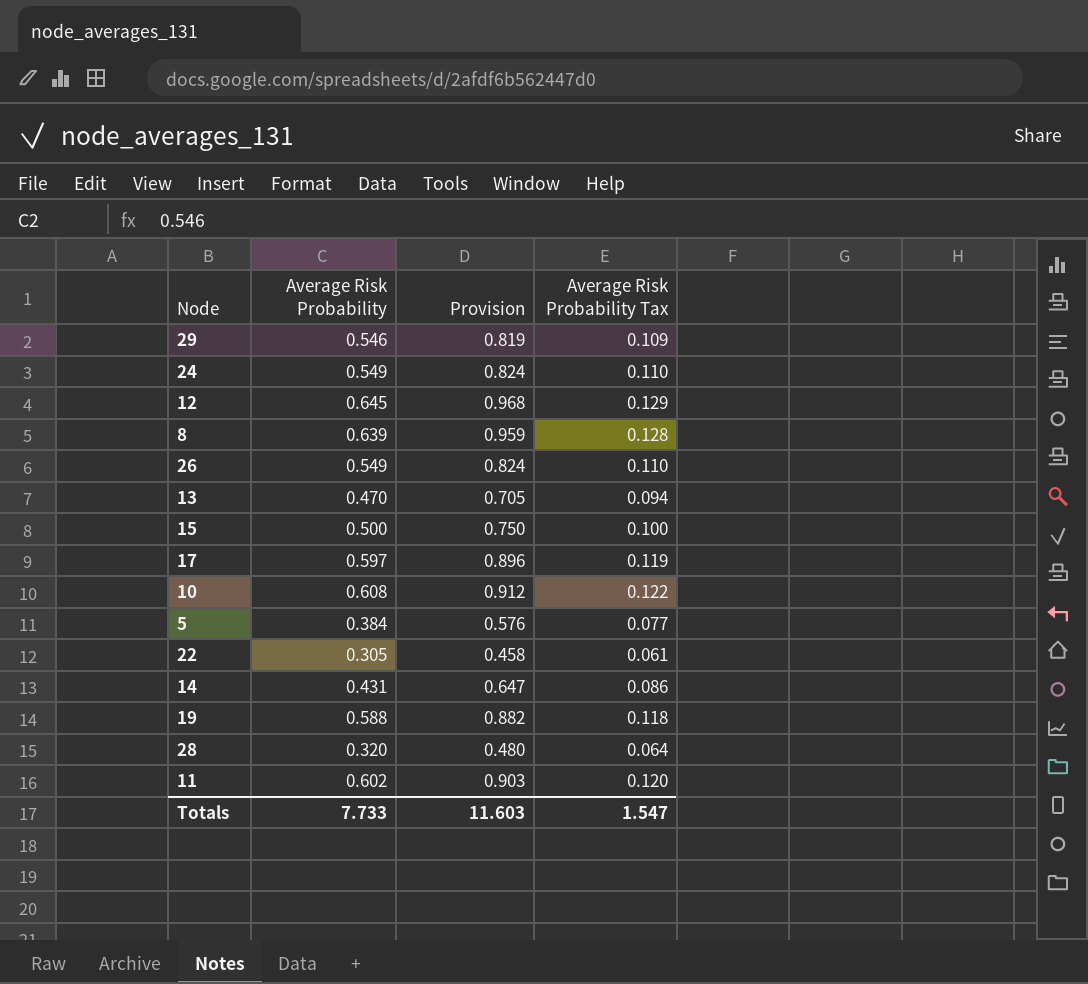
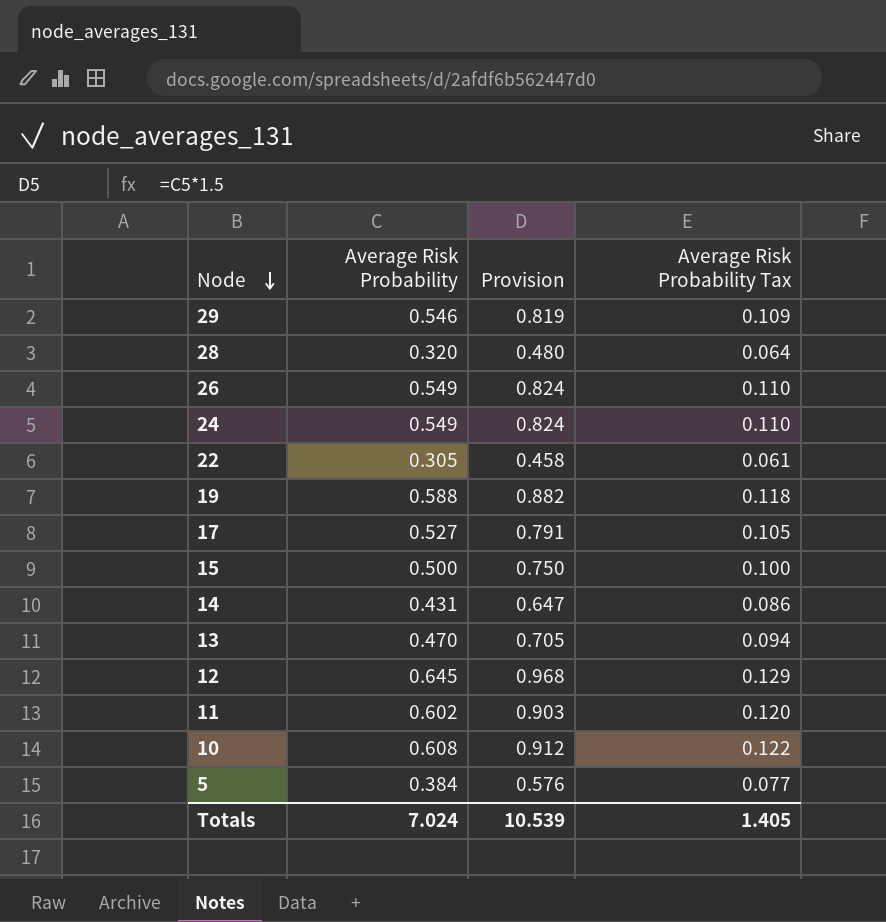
row order: none -> Node descending
row 8: 0.639 | 0.959 | 0.128 -> none
17 | Average Risk Probability: 0.597 -> 0.527
17 | Provision: 0.896 -> 0.791
17 | Average Risk Probability Tax: 0.119 -> 0.105
Totals | Average Risk Probability: 7.733 -> 7.024
Totals | Provision: 11.603 -> 10.539
Totals | Average Risk Probability Tax: 1.547 -> 1.405

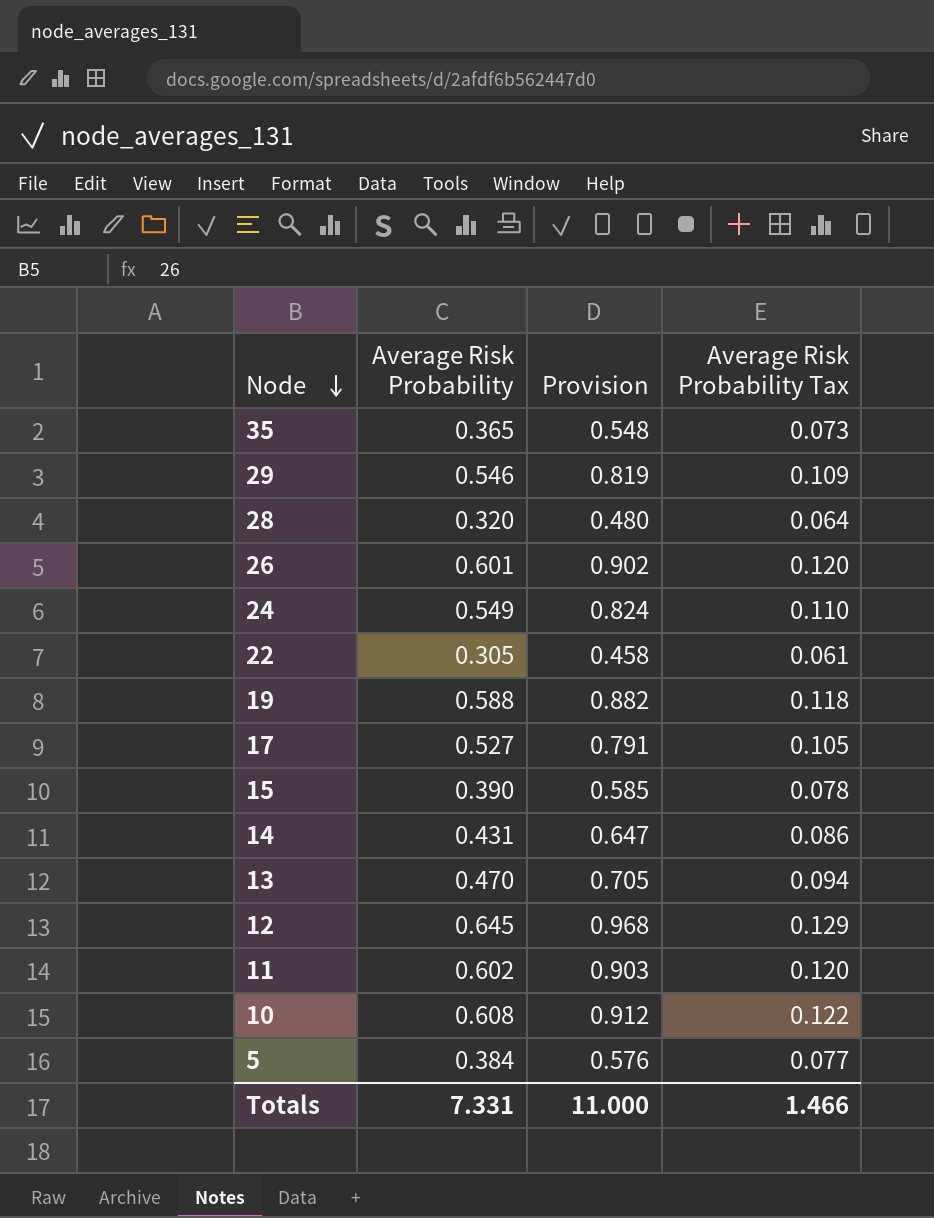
row 35: none -> 0.365 | 0.548 | 0.073
26 | Average Risk Probability: 0.549 -> 0.601
26 | Provision: 0.824 -> 0.902
26 | Average Risk Probability Tax: 0.110 -> 0.120
15 | Average Risk Probability: 0.500 -> 0.390
15 | Provision: 0.750 -> 0.585
15 | Average Risk Probability Tax: 0.100 -> 0.078
Totals | Average Risk Probability: 7.024 -> 7.331
Totals | Provision: 10.539 -> 11.000
Totals | Average Risk Probability Tax: 1.405 -> 1.466

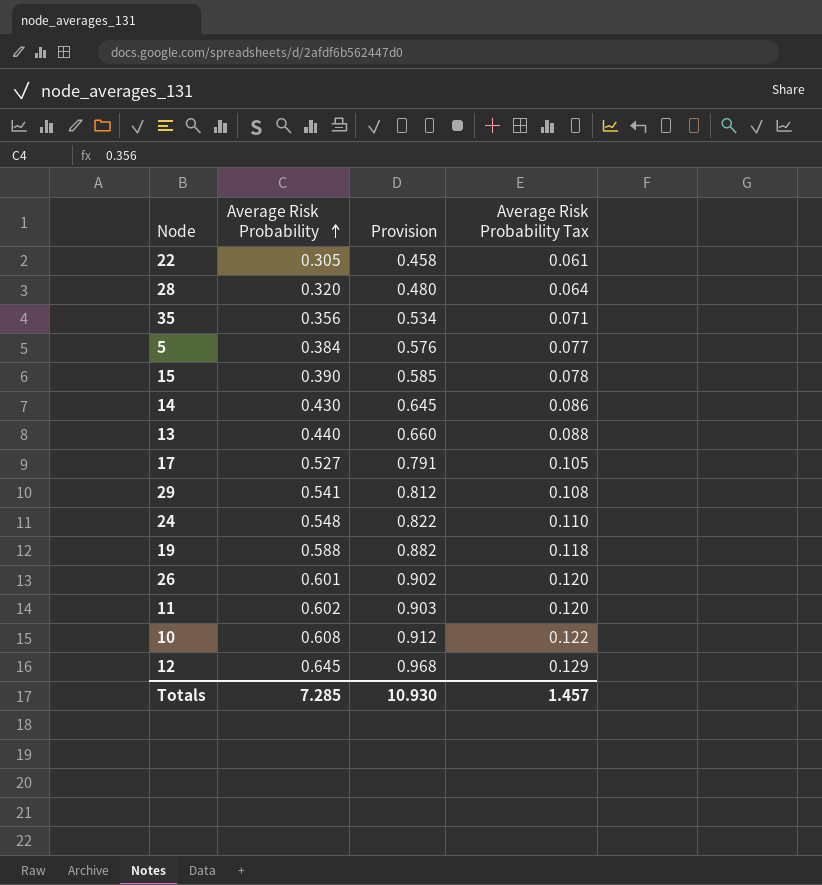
row order: Node descending -> Average Risk Probability ascending
35 | Average Risk Probability: 0.365 -> 0.356
35 | Provision: 0.548 -> 0.534
35 | Average Risk Probability Tax: 0.073 -> 0.071
14 | Average Risk Probability: 0.431 -> 0.430
14 | Provision: 0.647 -> 0.645
13 | Average Risk Probability: 0.470 -> 0.440
13 | Provision: 0.705 -> 0.660
13 | Average Risk Probability Tax: 0.094 -> 0.088
29 | Average Risk Probability: 0.546 -> 0.541
29 | Provision: 0.819 -> 0.812
29 | Average Risk Probability Tax: 0.109 -> 0.108
24 | Average Risk Probability: 0.549 -> 0.548
24 | Provision: 0.824 -> 0.822
Totals | Average Risk Probability: 7.331 -> 7.285
Totals | Provision: 11.000 -> 10.930
Totals | Average Risk Probability Tax: 1.466 -> 1.457

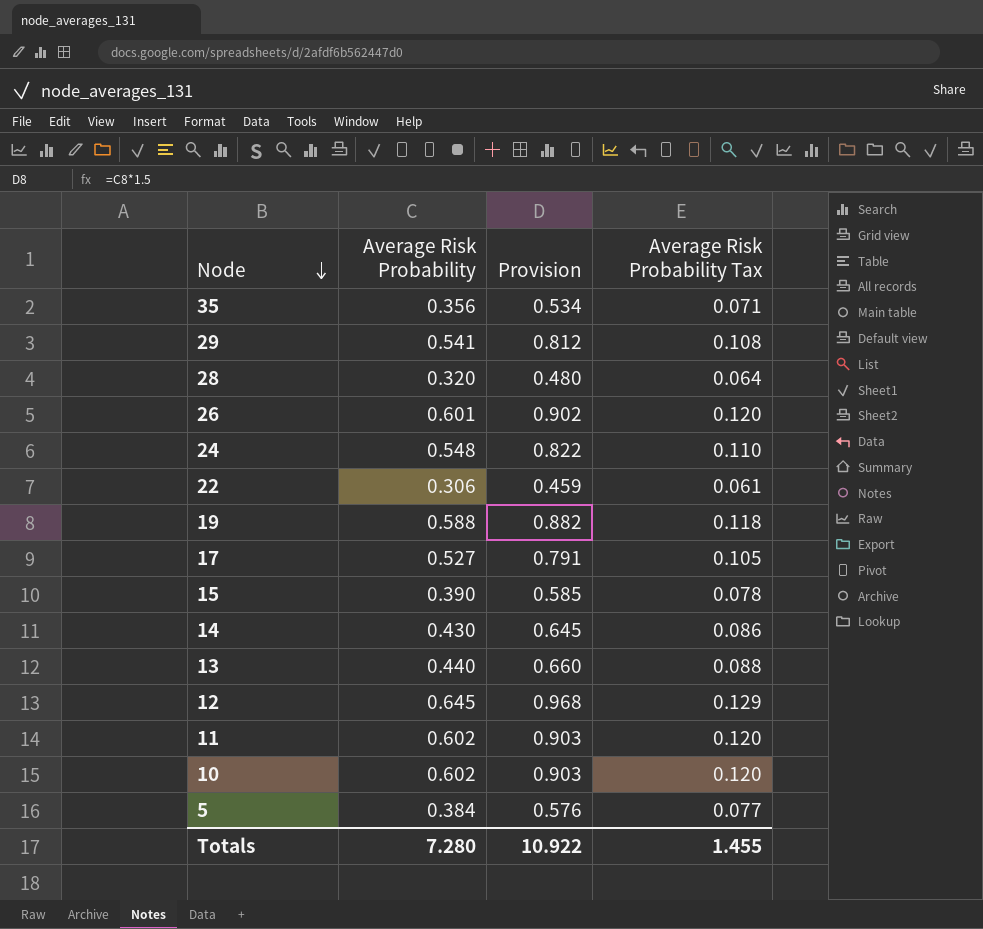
row order: Average Risk Probability ascending -> Node descending
22 | Average Risk Probability: 0.305 -> 0.306
22 | Provision: 0.458 -> 0.459
10 | Average Risk Probability: 0.608 -> 0.602
10 | Provision: 0.912 -> 0.903
10 | Average Risk Probability Tax: 0.122 -> 0.120
Totals | Average Risk Probability: 7.285 -> 7.280
Totals | Provision: 10.930 -> 10.922
Totals | Average Risk Probability Tax: 1.457 -> 1.455

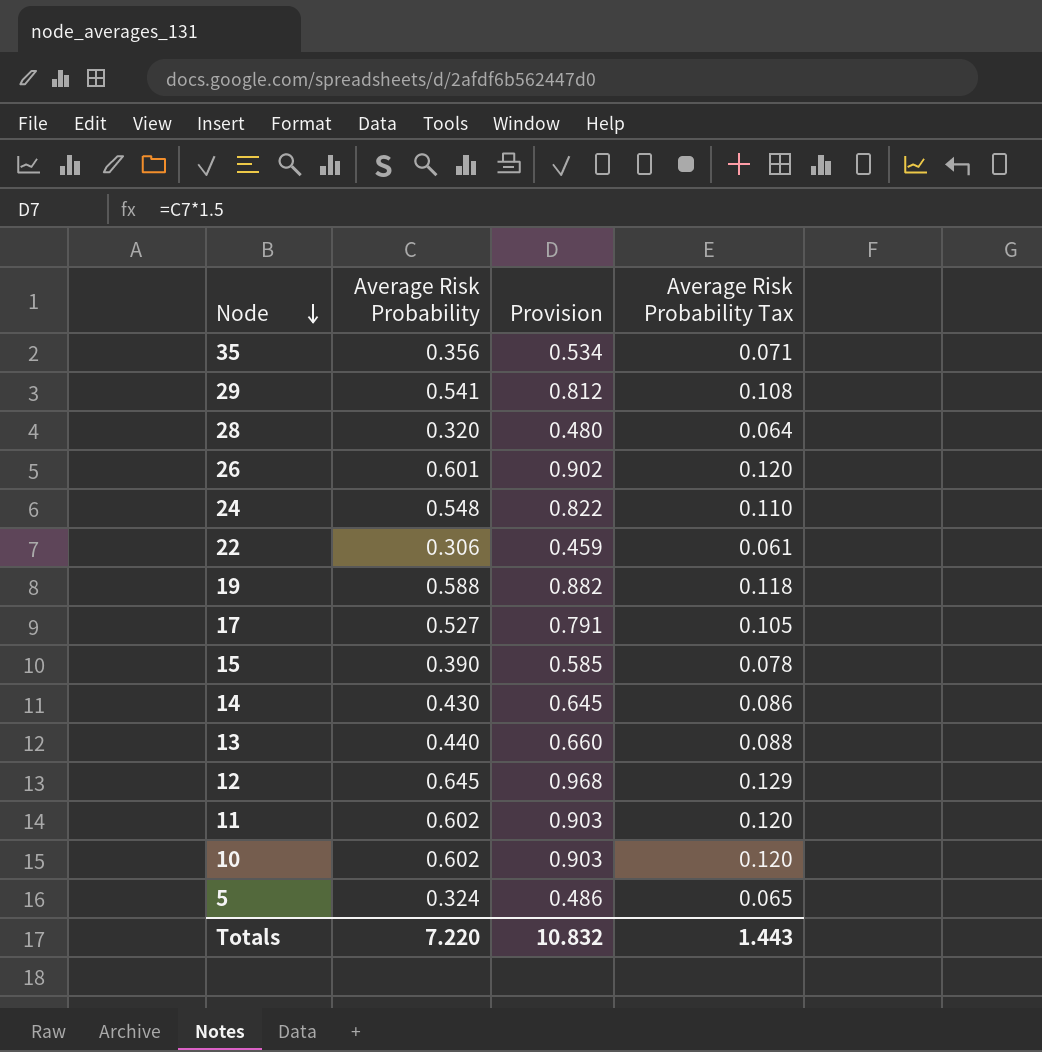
5 | Average Risk Probability: 0.384 -> 0.324
5 | Provision: 0.576 -> 0.486
5 | Average Risk Probability Tax: 0.077 -> 0.065
Totals | Average Risk Probability: 7.280 -> 7.220
Totals | Provision: 10.922 -> 10.832
Totals | Average Risk Probability Tax: 1.455 -> 1.443

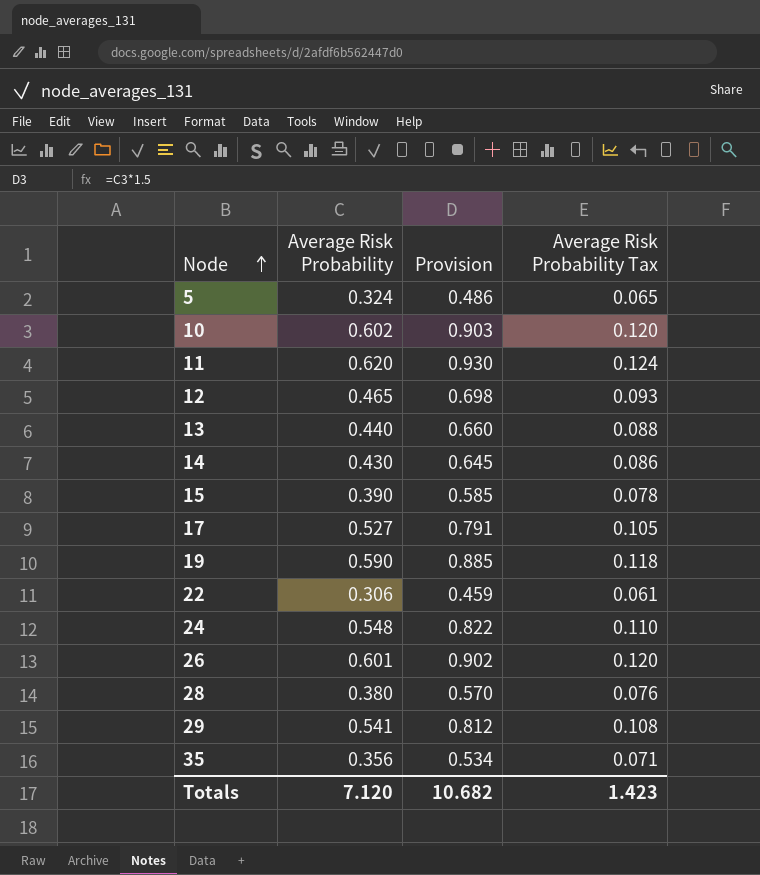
row order: Node descending -> Node ascending
11 | Average Risk Probability: 0.602 -> 0.620
11 | Provision: 0.903 -> 0.930
11 | Average Risk Probability Tax: 0.120 -> 0.124
12 | Average Risk Probability: 0.645 -> 0.465
12 | Provision: 0.968 -> 0.698
12 | Average Risk Probability Tax: 0.129 -> 0.093
19 | Average Risk Probability: 0.588 -> 0.590
19 | Provision: 0.882 -> 0.885
28 | Average Risk Probability: 0.320 -> 0.380
28 | Provision: 0.480 -> 0.570
28 | Average Risk Probability Tax: 0.064 -> 0.076
Totals | Average Risk Probability: 7.220 -> 7.120
Totals | Provision: 10.832 -> 10.682
Totals | Average Risk Probability Tax: 1.443 -> 1.423

